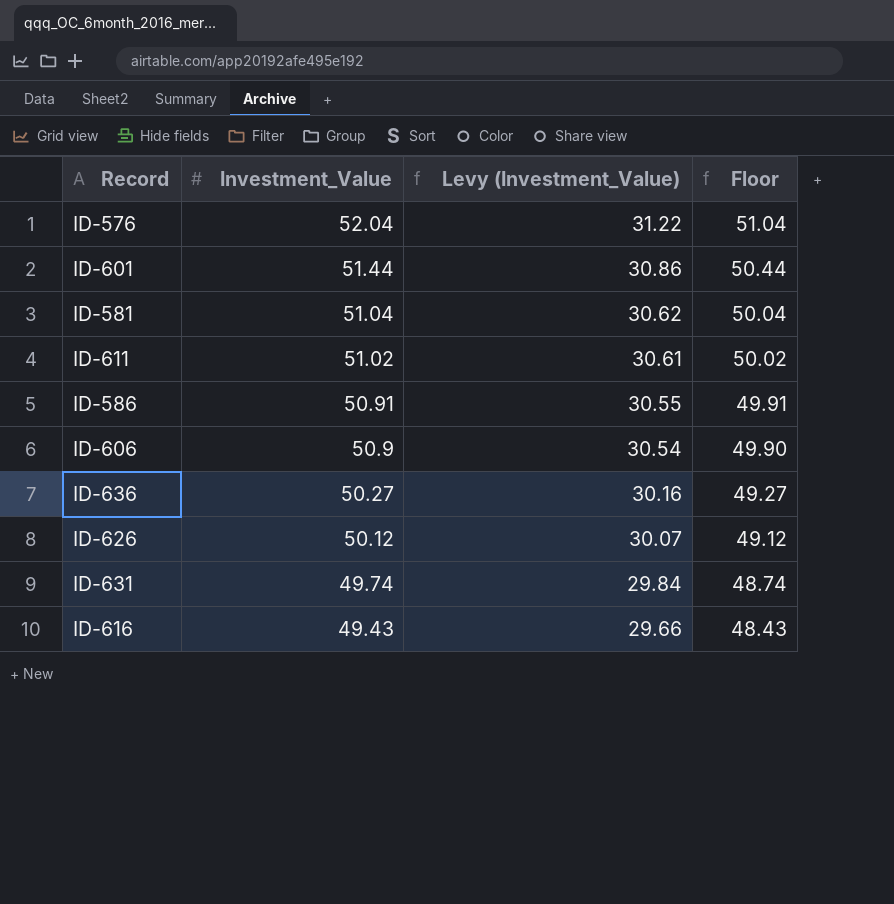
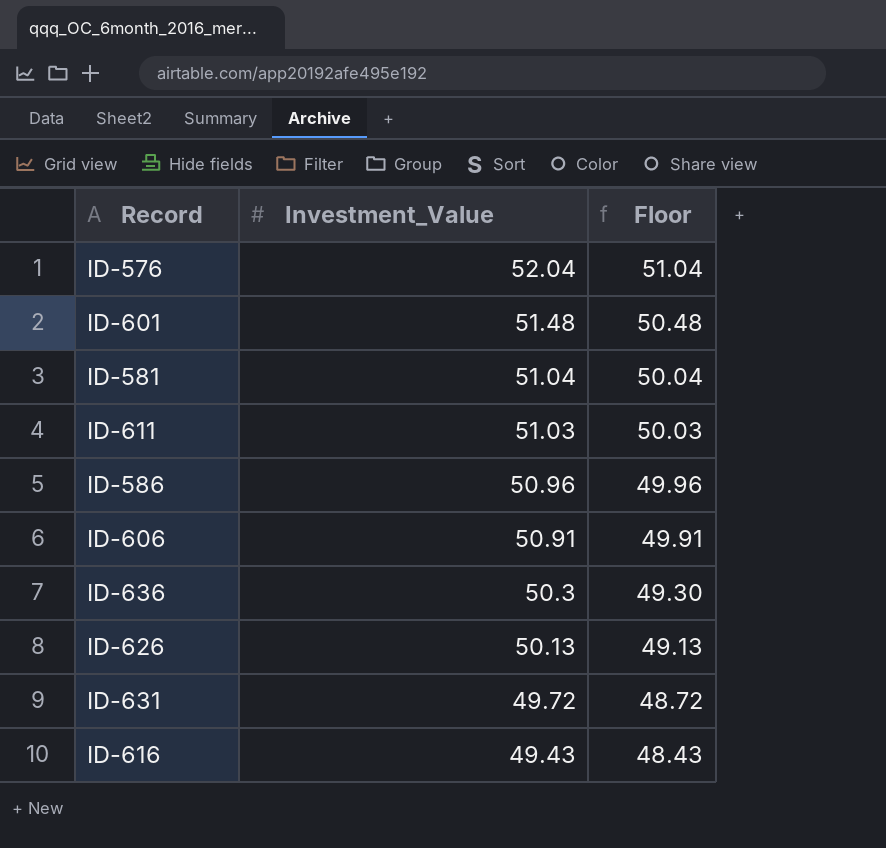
column Levy (Investment_Value) | formula: [Investment_Value] * 0.6 -> none
ID-601 | Investment_Value: 51.44 -> 51.48
ID-601 | Floor: 50.44 -> 50.48
ID-611 | Investment_Value: 51.02 -> 51.03
ID-611 | Floor: 50.02 -> 50.03
ID-586 | Investment_Value: 50.91 -> 50.96
ID-586 | Floor: 49.91 -> 49.96
ID-606 | Investment_Value: 50.9 -> 50.91
ID-606 | Floor: 49.90 -> 49.91
ID-636 | Investment_Value: 50.27 -> 50.3
ID-636 | Floor: 49.27 -> 49.30
ID-626 | Investment_Value: 50.12 -> 50.13
ID-626 | Floor: 49.12 -> 49.13
ID-631 | Investment_Value: 49.74 -> 49.72
ID-631 | Floor: 48.74 -> 48.72

